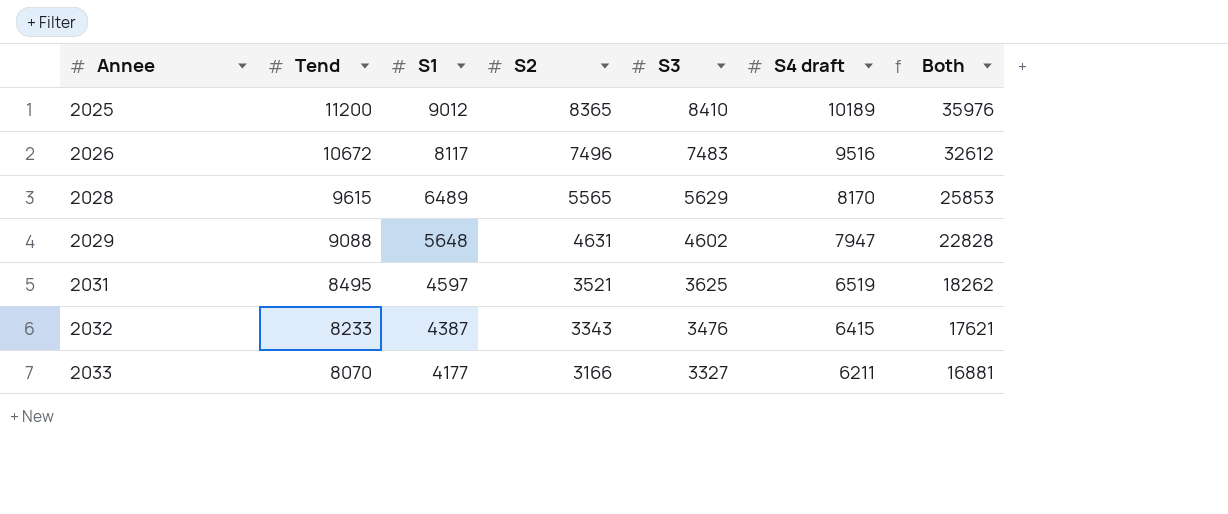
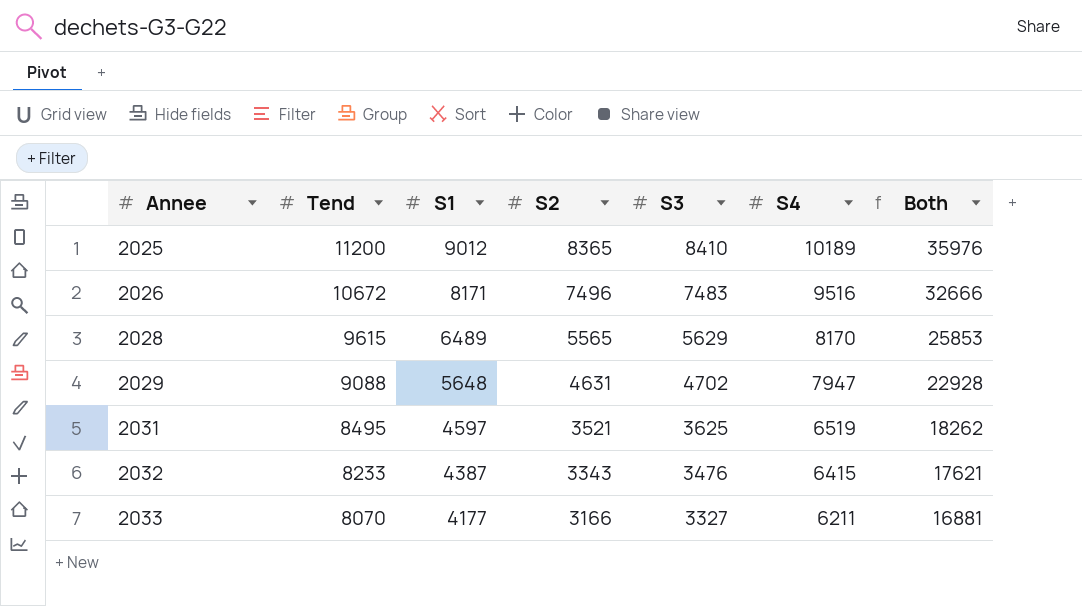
column name: S4 draft -> S4
2026 | S1: 8117 -> 8171
2026 | Both: 32612 -> 32666
2029 | S3: 4602 -> 4702
2029 | Both: 22828 -> 22928

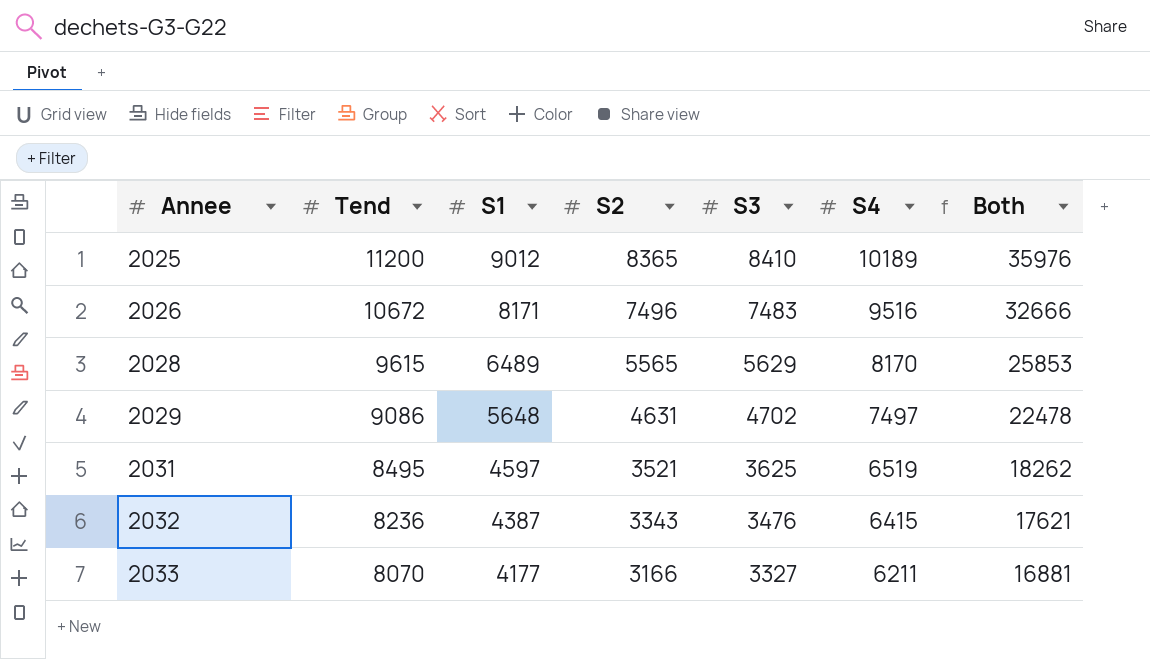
2029 | Tend: 9088 -> 9086
2029 | S4: 7947 -> 7497
2029 | Both: 22928 -> 22478
2032 | Tend: 8233 -> 8236

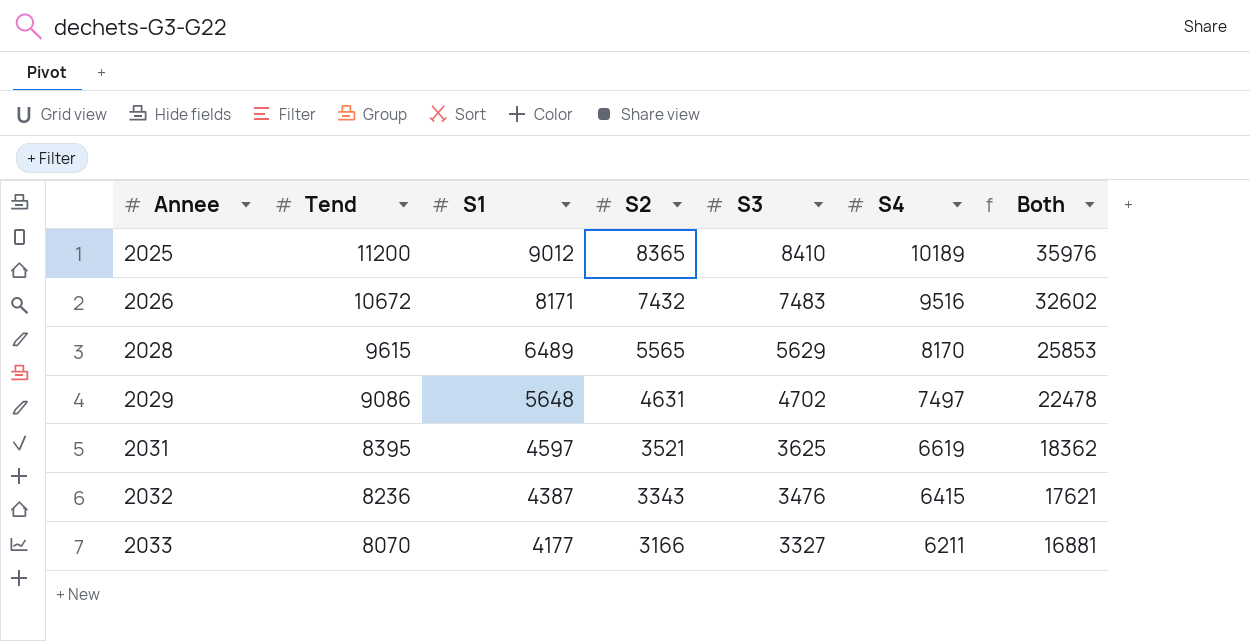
2026 | S2: 7496 -> 7432
2026 | Both: 32666 -> 32602
2031 | Tend: 8495 -> 8395
2031 | S4: 6519 -> 6619
2031 | Both: 18262 -> 18362

